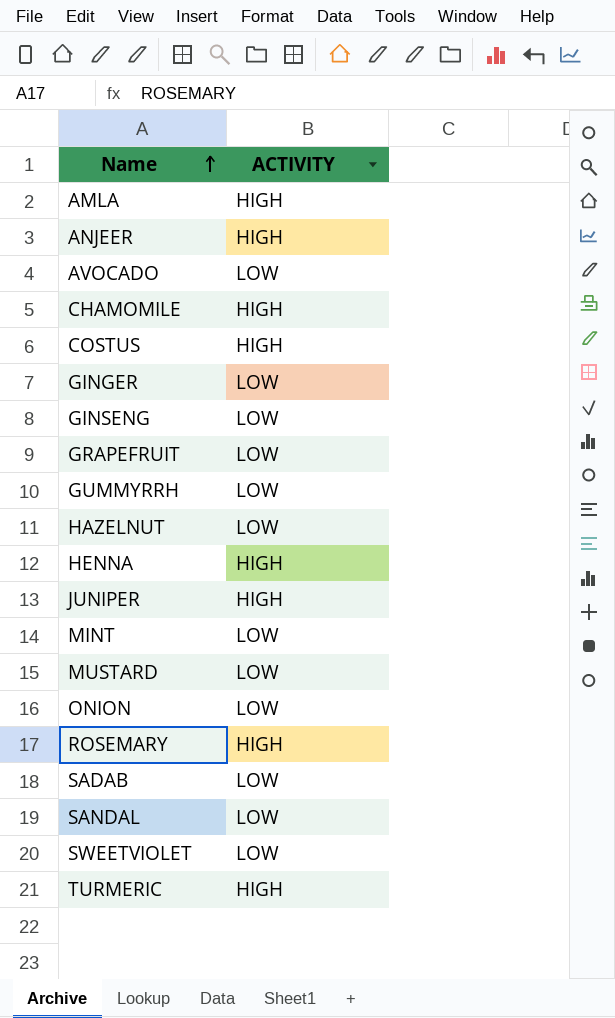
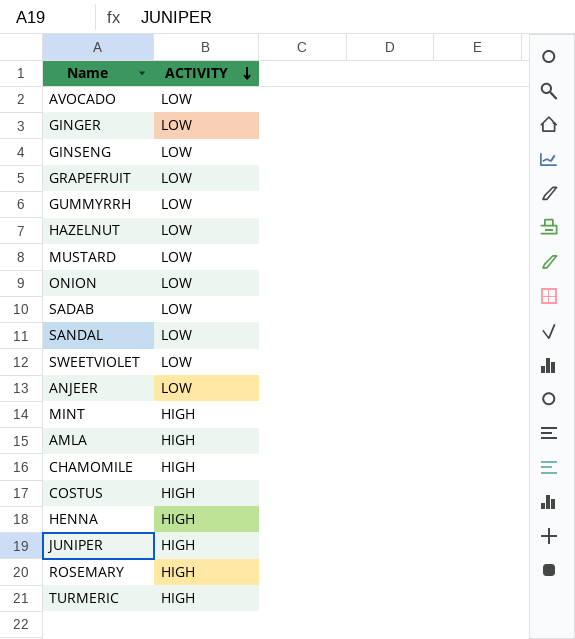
row order: Name ascending -> ACTIVITY descending
ANJEER | ACTIVITY: HIGH -> LOW
MINT | ACTIVITY: LOW -> HIGH

